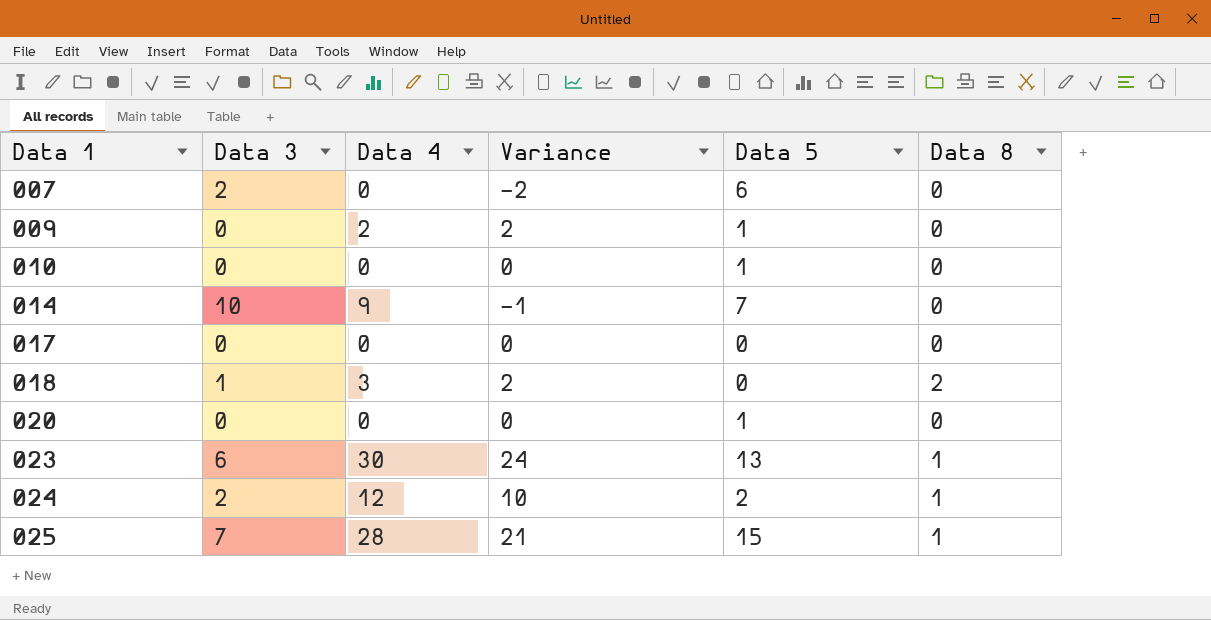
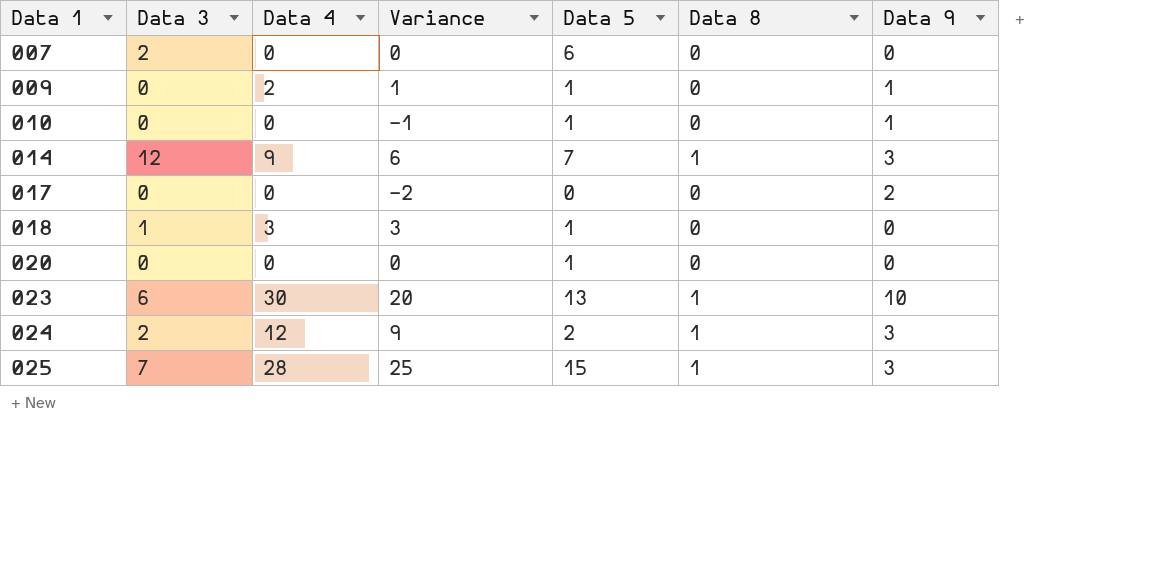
column Variance | formula: [Data 4] - [Data 3] -> [Data 4] - [Data 9]
column Data 9 | position: none -> 7
014 | Data 3: 10 -> 12
014 | Data 8: 0 -> 1
018 | Data 5: 0 -> 1
018 | Data 8: 2 -> 0

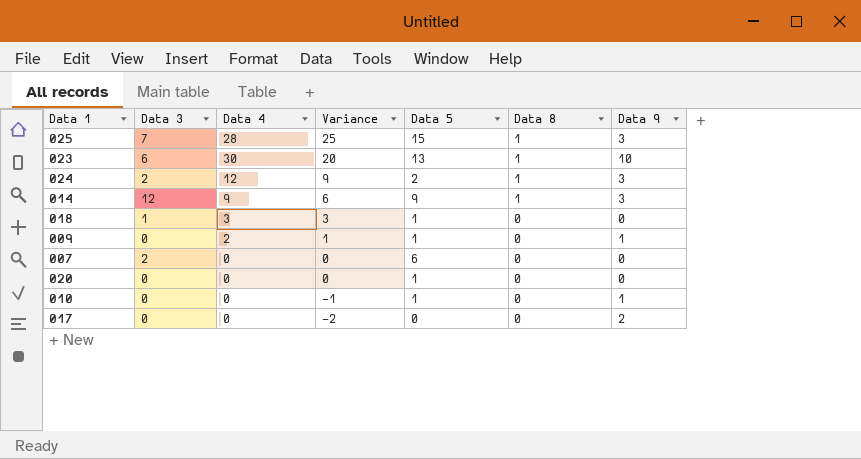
row order: Data 1 ascending -> Variance descending
014 | Data 5: 7 -> 9

